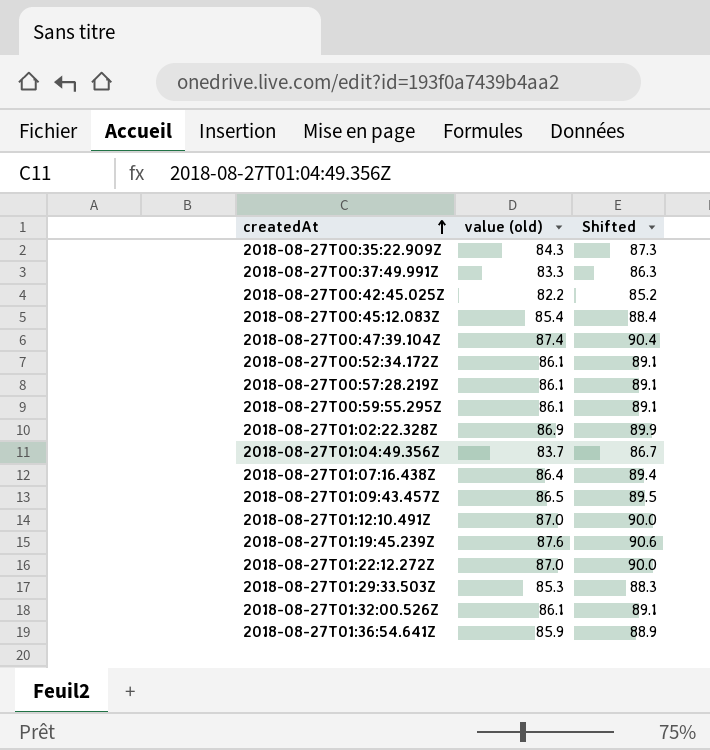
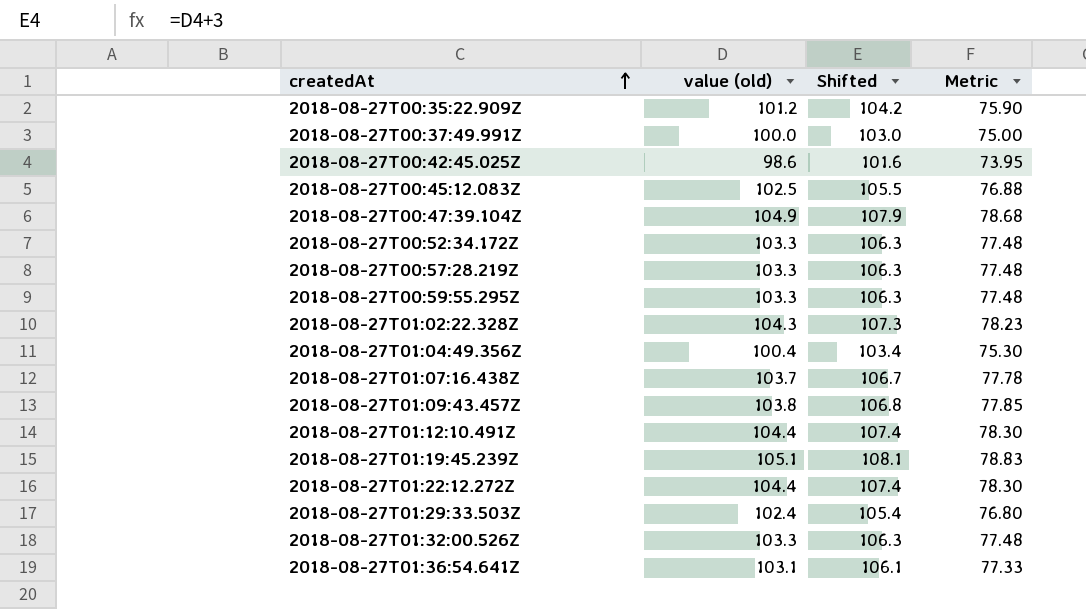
column Metric | formula: none -> [value (old)] * 0.75
2018-08-27T00:35:22.909Z | value (old): 84.3 -> 101.2
2018-08-27T00:35:22.909Z | Shifted: 87.3 -> 104.2
2018-08-27T00:37:49.991Z | value (old): 83.3 -> 100.0
2018-08-27T00:37:49.991Z | Shifted: 86.3 -> 103.0
2018-08-27T00:42:45.025Z | value (old): 82.2 -> 98.6
2018-08-27T00:42:45.025Z | Shifted: 85.2 -> 101.6
2018-08-27T00:45:12.083Z | value (old): 85.4 -> 102.5
2018-08-27T00:45:12.083Z | Shifted: 88.4 -> 105.5
2018-08-27T00:47:39.104Z | value (old): 87.4 -> 104.9
2018-08-27T00:47:39.104Z | Shifted: 90.4 -> 107.9
2018-08-27T00:52:34.172Z | value (old): 86.1 -> 103.3
2018-08-27T00:52:34.172Z | Shifted: 89.1 -> 106.3
2018-08-27T00:57:28.219Z | value (old): 86.1 -> 103.3
2018-08-27T00:57:28.219Z | Shifted: 89.1 -> 106.3
2018-08-27T00:59:55.295Z | value (old): 86.1 -> 103.3
2018-08-27T00:59:55.295Z | Shifted: 89.1 -> 106.3
2018-08-27T01:02:22.328Z | value (old): 86.9 -> 104.3
2018-08-27T01:02:22.328Z | Shifted: 89.9 -> 107.3
2018-08-27T01:04:49.356Z | value (old): 83.7 -> 100.4
2018-08-27T01:04:49.356Z | Shifted: 86.7 -> 103.4
2018-08-27T01:07:16.438Z | value (old): 86.4 -> 103.7
2018-08-27T01:07:16.438Z | Shifted: 89.4 -> 106.7
2018-08-27T01:09:43.457Z | value (old): 86.5 -> 103.8
2018-08-27T01:09:43.457Z | Shifted: 89.5 -> 106.8
2018-08-27T01:12:10.491Z | value (old): 87.0 -> 104.4
2018-08-27T01:12:10.491Z | Shifted: 90.0 -> 107.4
2018-08-27T01:19:45.239Z | value (old): 87.6 -> 105.1
2018-08-27T01:19:45.239Z | Shifted: 90.6 -> 108.1
2018-08-27T01:22:12.272Z | value (old): 87.0 -> 104.4
2018-08-27T01:22:12.272Z | Shifted: 90.0 -> 107.4
2018-08-27T01:29:33.503Z | value (old): 85.3 -> 102.4
2018-08-27T01:29:33.503Z | Shifted: 88.3 -> 105.4
2018-08-27T01:32:00.526Z | value (old): 86.1 -> 103.3
2018-08-27T01:32:00.526Z | Shifted: 89.1 -> 106.3
2018-08-27T01:36:54.641Z | value (old): 85.9 -> 103.1
2018-08-27T01:36:54.641Z | Shifted: 88.9 -> 106.1

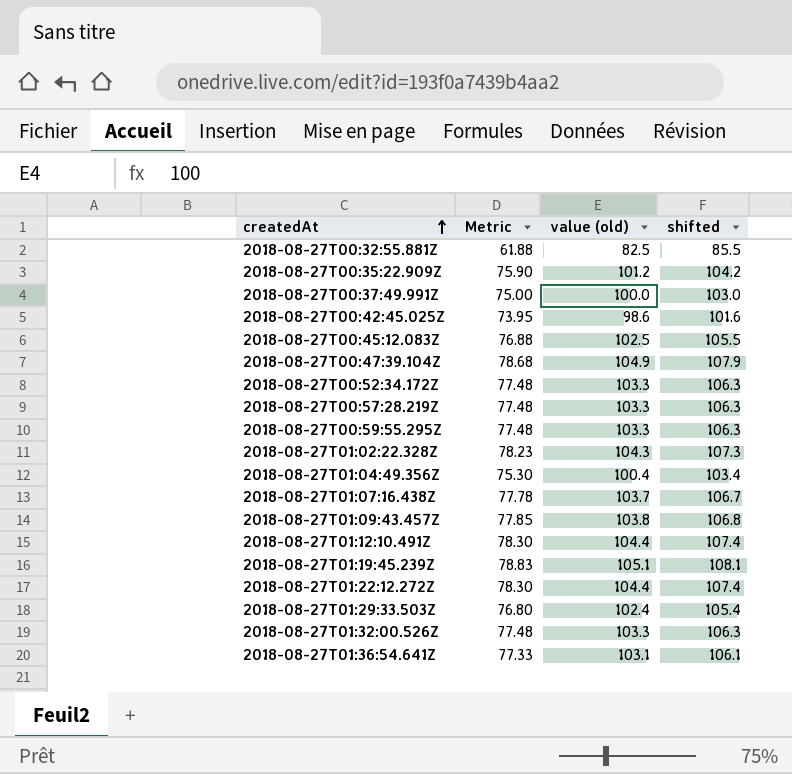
column Metric | position: 4 -> 2
column name: Shifted -> shifted
row 2018-08-27T00:32:55.881Z: none -> 61.88 | 82.5 | 85.5

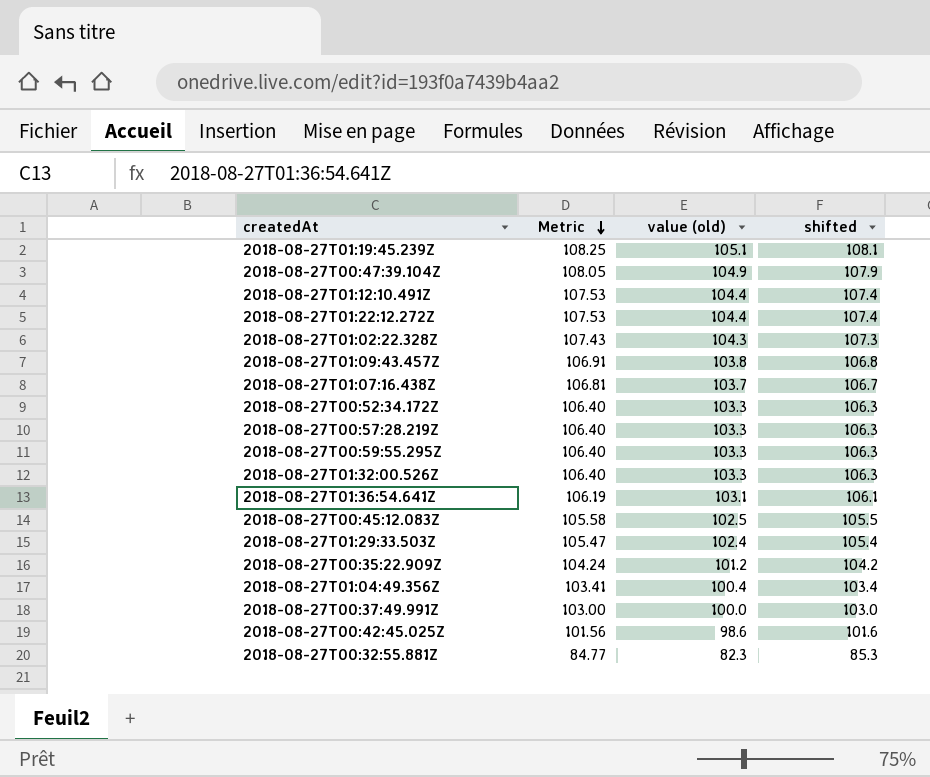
row order: createdAt ascending -> Metric descending
column Metric | formula: [value (old)] * 0.75 -> [value (old)] * 1.03
2018-08-27T00:32:55.881Z | value (old): 82.5 -> 82.3
2018-08-27T00:32:55.881Z | shifted: 85.5 -> 85.3

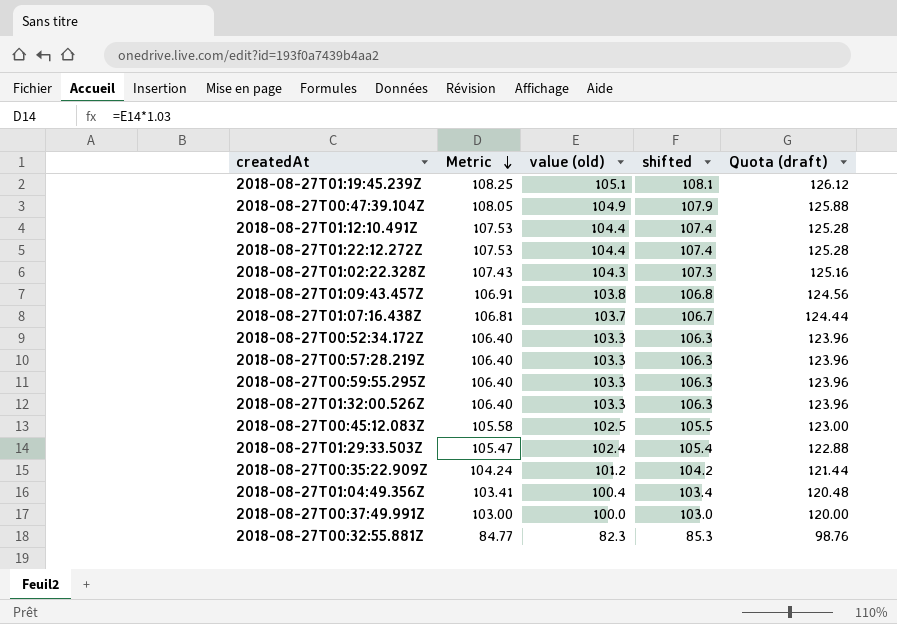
column Quota (draft) | formula: none -> [value (old)] * 1.2
row 2018-08-27T01:36:54.641Z: 106.19 | 103.1 | 106.1 -> none
row 2018-08-27T00:42:45.025Z: 101.56 | 98.6 | 101.6 -> none

